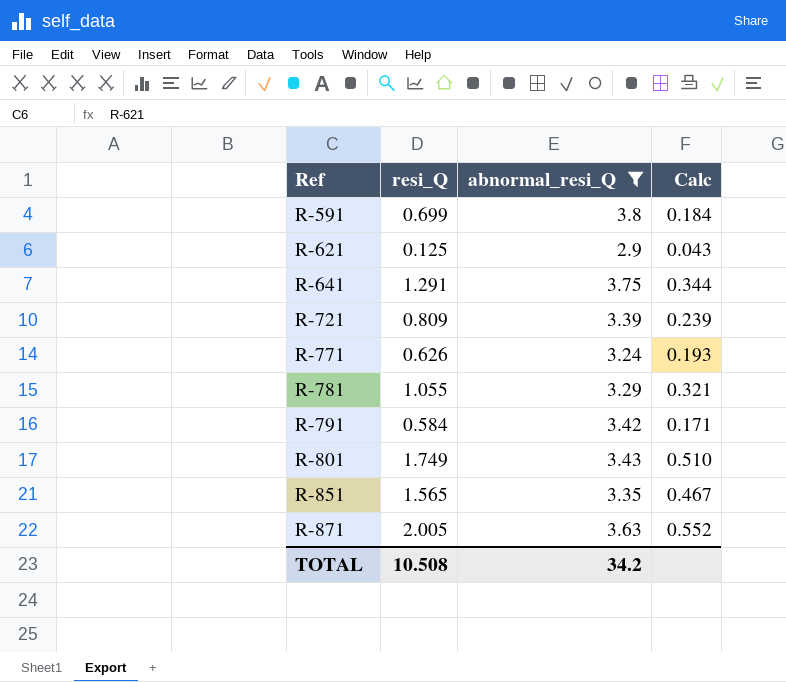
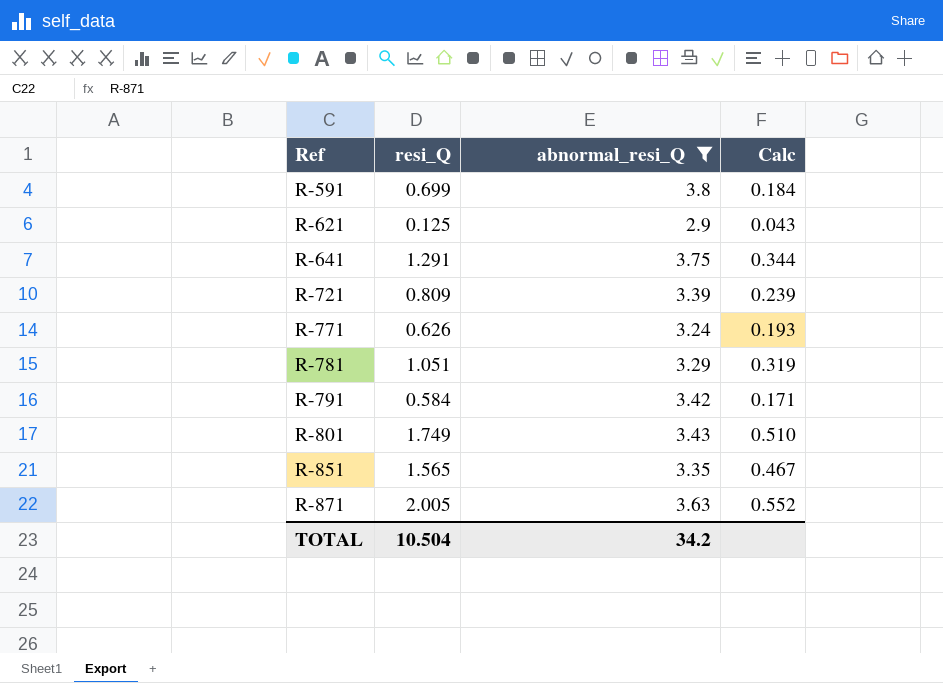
R-781 | resi_Q: 1.055 -> 1.051
R-781 | Calc: 0.321 -> 0.319
TOTAL | resi_Q: 10.508 -> 10.504

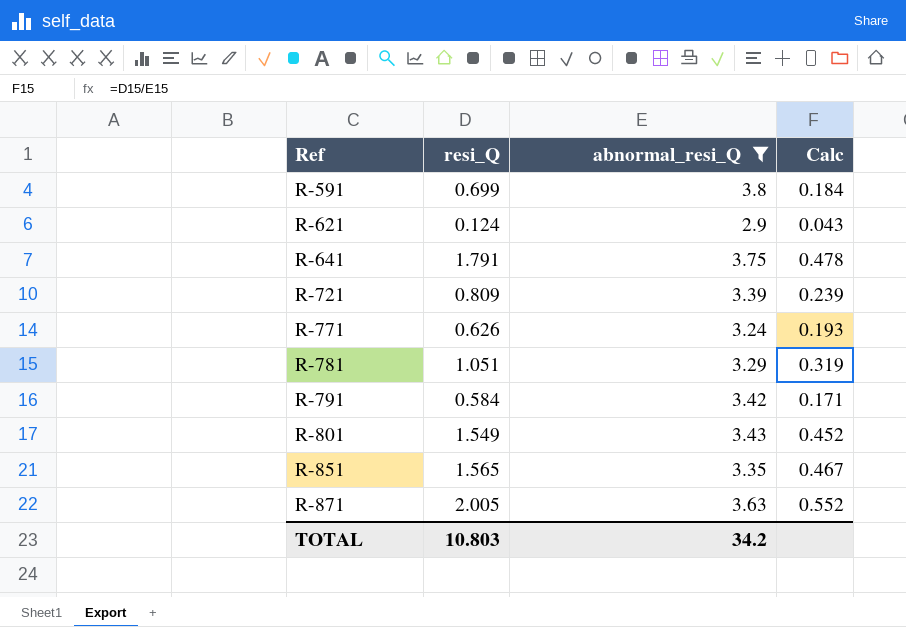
R-621 | resi_Q: 0.125 -> 0.124
R-641 | resi_Q: 1.291 -> 1.791
R-641 | Calc: 0.344 -> 0.478
R-801 | resi_Q: 1.749 -> 1.549
R-801 | Calc: 0.510 -> 0.452
TOTAL | resi_Q: 10.504 -> 10.803

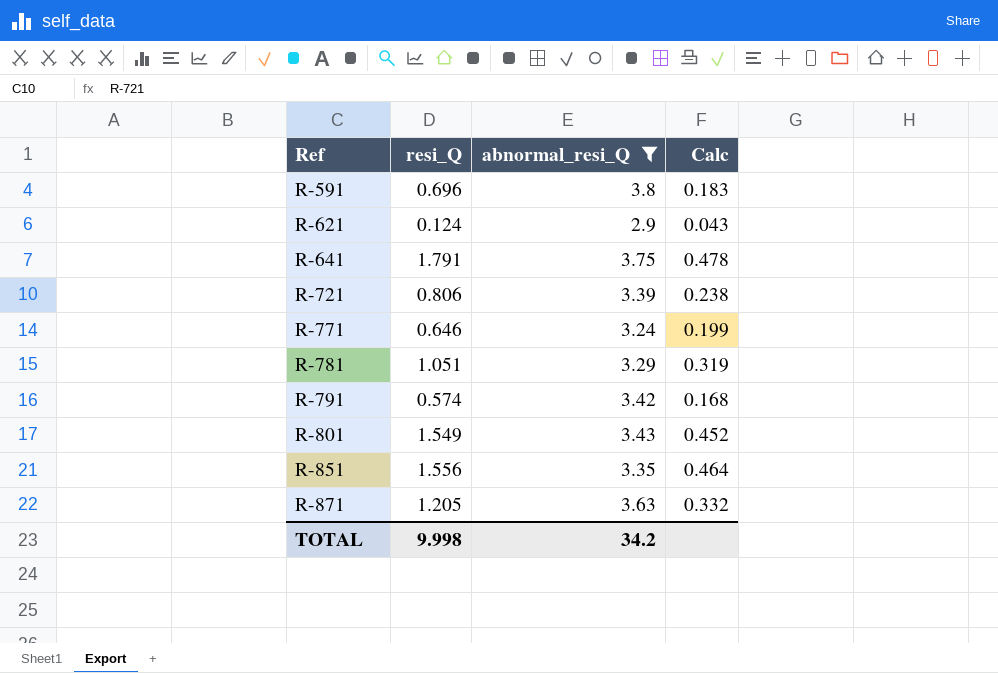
R-591 | resi_Q: 0.699 -> 0.696
R-591 | Calc: 0.184 -> 0.183
R-721 | resi_Q: 0.809 -> 0.806
R-721 | Calc: 0.239 -> 0.238
R-771 | resi_Q: 0.626 -> 0.646
R-771 | Calc: 0.193 -> 0.199
R-791 | resi_Q: 0.584 -> 0.574
R-791 | Calc: 0.171 -> 0.168
R-851 | resi_Q: 1.565 -> 1.556
R-851 | Calc: 0.467 -> 0.464
R-871 | resi_Q: 2.005 -> 1.205
R-871 | Calc: 0.552 -> 0.332
TOTAL | resi_Q: 10.803 -> 9.998

